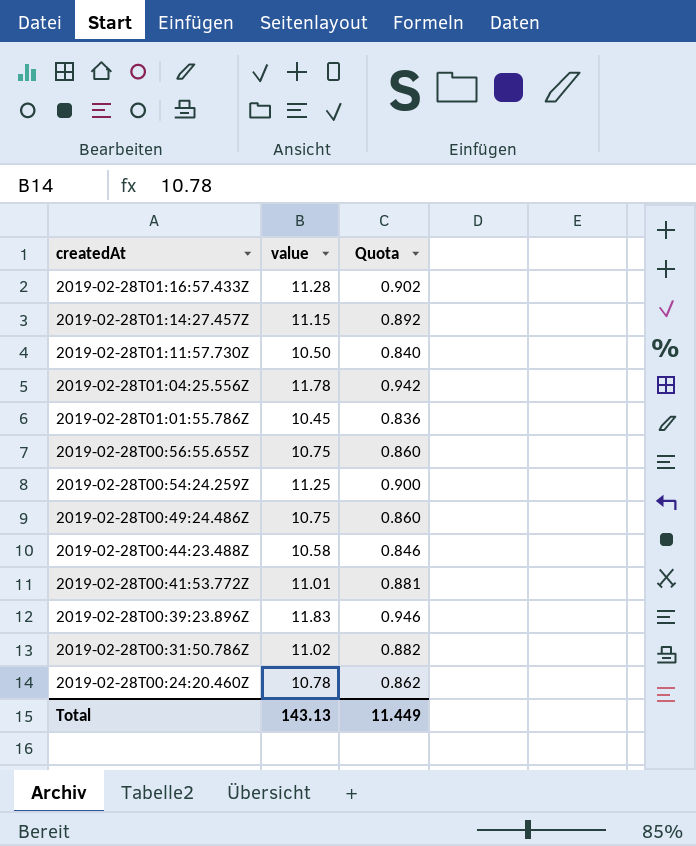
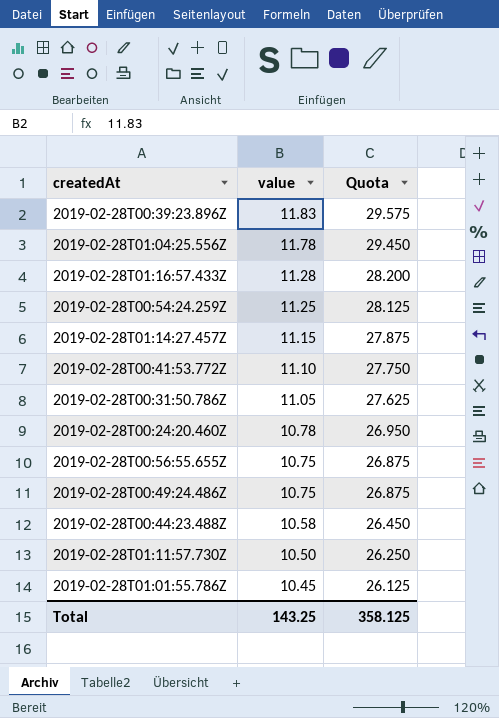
row order: createdAt descending -> value descending
column Quota | formula: [value] * 0.08 -> [value] * 2.5
2019-02-28T00:41:53.772Z | value: 11.01 -> 11.10
2019-02-28T00:31:50.786Z | value: 11.02 -> 11.05
Total | value: 143.13 -> 143.25
Total | Quota: 11.449 -> 358.125

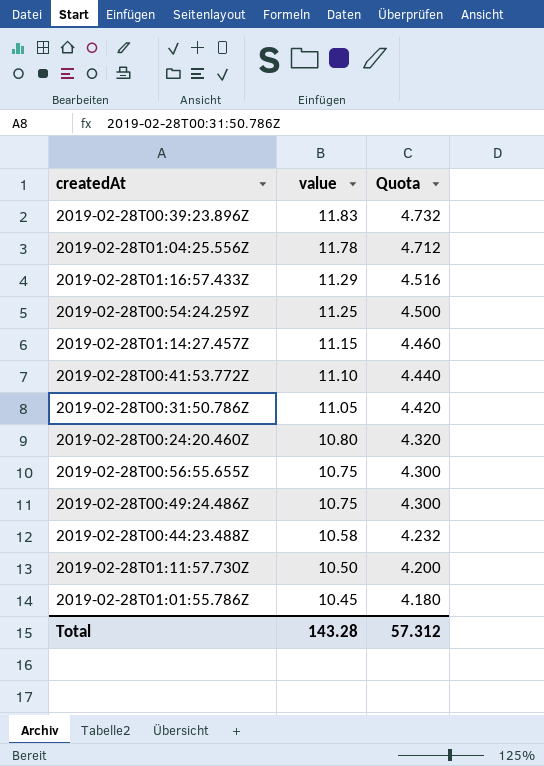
column Quota | formula: [value] * 2.5 -> [value] * 0.4
2019-02-28T01:16:57.433Z | value: 11.28 -> 11.29
2019-02-28T00:24:20.460Z | value: 10.78 -> 10.80
Total | value: 143.25 -> 143.28
Total | Quota: 358.125 -> 57.312

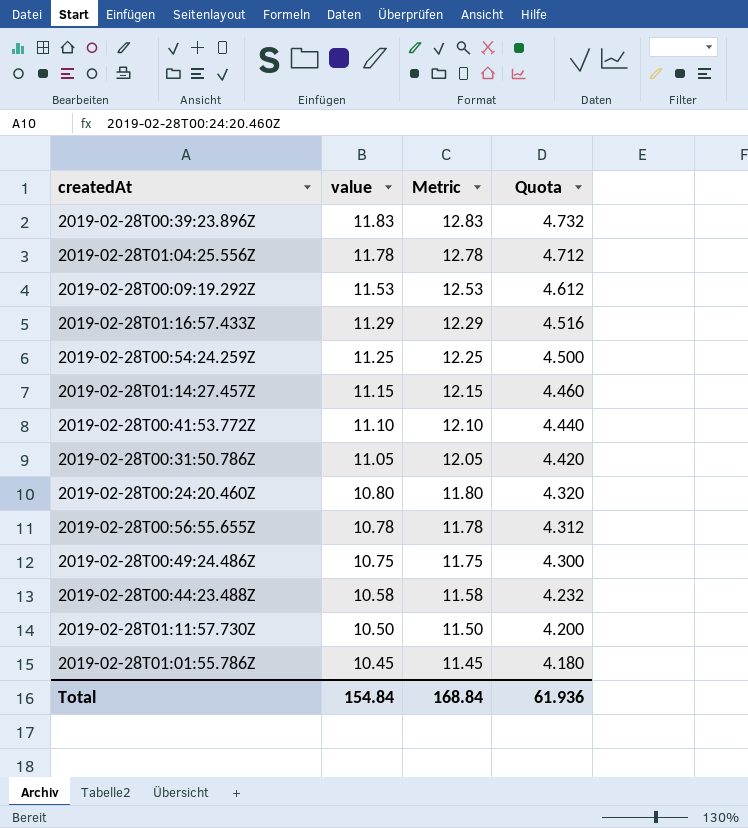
column Metric | formula: none -> [value] + 1
row 2019-02-28T00:09:19.292Z: none -> 11.53 | 12.53 | 4.612
2019-02-28T00:56:55.655Z | value: 10.75 -> 10.78
2019-02-28T00:56:55.655Z | Quota: 4.300 -> 4.312
Total | value: 143.28 -> 154.84
Total | Quota: 57.312 -> 61.936

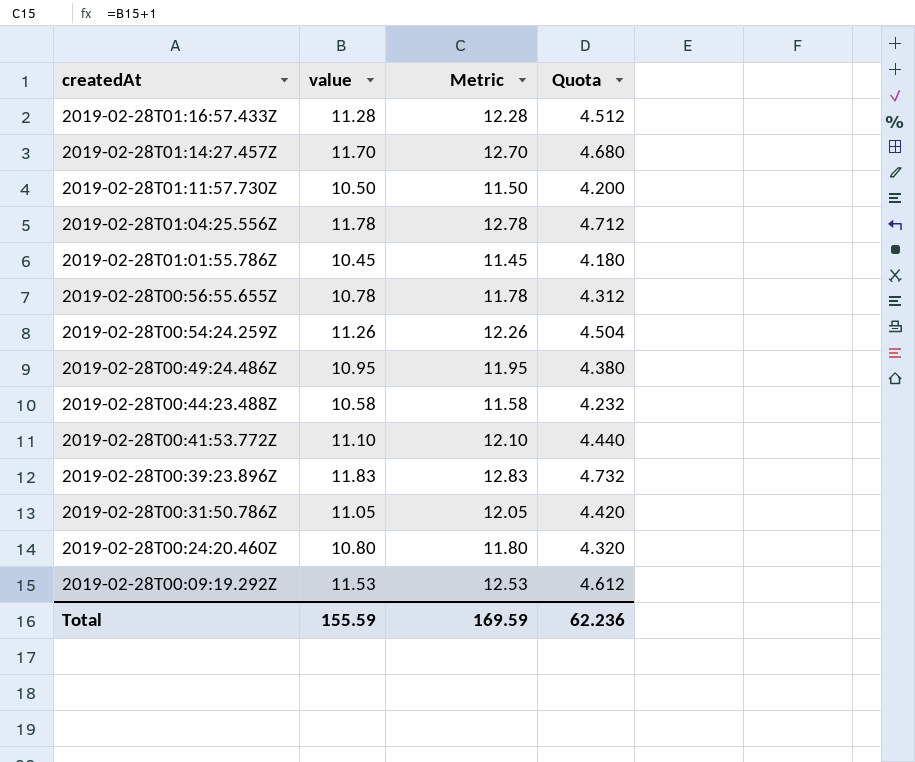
row order: value descending -> createdAt descending
2019-02-28T01:16:57.433Z | value: 11.29 -> 11.28
2019-02-28T01:16:57.433Z | Metric: 12.29 -> 12.28
2019-02-28T01:16:57.433Z | Quota: 4.516 -> 4.512
2019-02-28T01:14:27.457Z | value: 11.15 -> 11.70
2019-02-28T01:14:27.457Z | Metric: 12.15 -> 12.70
2019-02-28T01:14:27.457Z | Quota: 4.460 -> 4.680
2019-02-28T00:54:24.259Z | value: 11.25 -> 11.26
2019-02-28T00:54:24.259Z | Metric: 12.25 -> 12.26
2019-02-28T00:54:24.259Z | Quota: 4.500 -> 4.504
2019-02-28T00:49:24.486Z | value: 10.75 -> 10.95
2019-02-28T00:49:24.486Z | Metric: 11.75 -> 11.95
2019-02-28T00:49:24.486Z | Quota: 4.300 -> 4.380
Total | value: 154.84 -> 155.59
Total | Metric: 168.84 -> 169.59
Total | Quota: 61.936 -> 62.236

